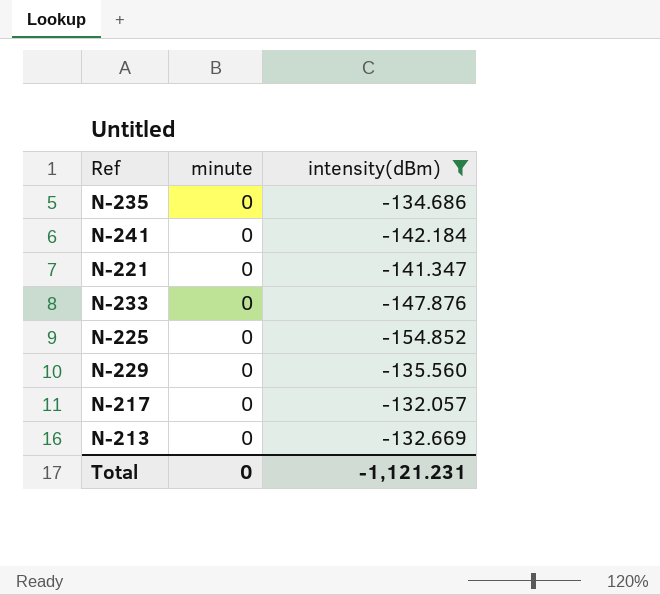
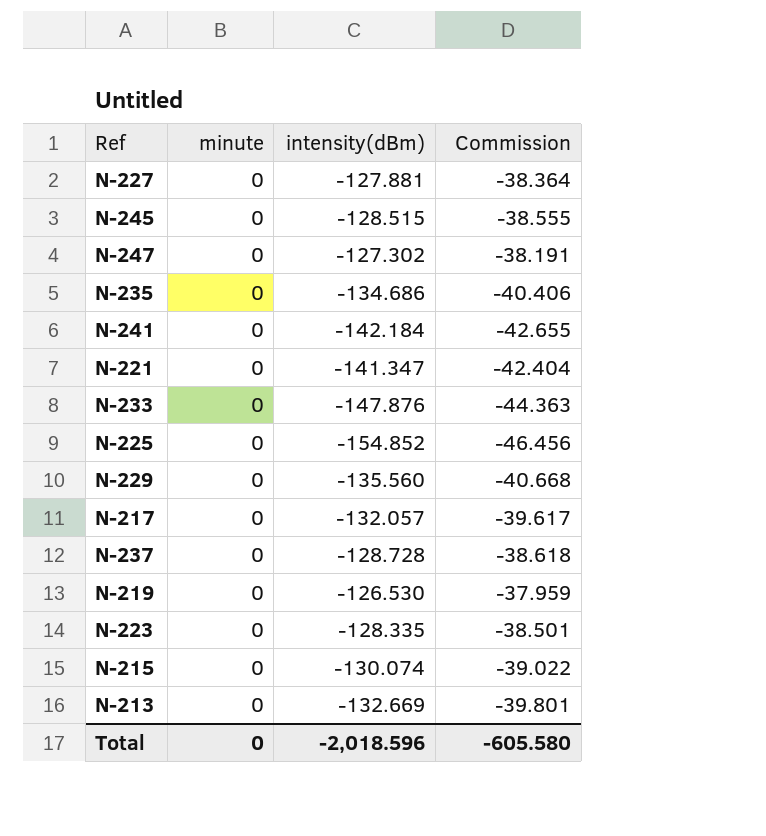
filter: intensity(dBm) <= -132.057 -> none
column Commission | formula: none -> [intensity(dBm)] * 0.3
Total | intensity(dBm): -1,121.231 -> -2,018.596

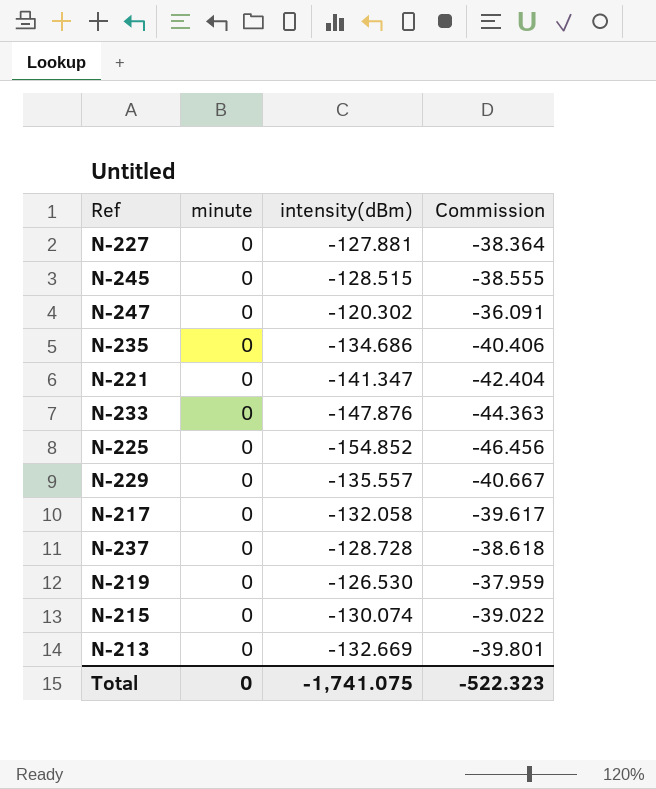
row N-241: 0 | -142.184 | -42.655 -> none
row N-223: 0 | -128.335 | -38.501 -> none
N-247 | intensity(dBm): -127.302 -> -120.302
N-247 | Commission: -38.191 -> -36.091
N-229 | intensity(dBm): -135.560 -> -135.557
N-229 | Commission: -40.668 -> -40.667
N-217 | intensity(dBm): -132.057 -> -132.058
Total | intensity(dBm): -2,018.596 -> -1,741.075
Total | Commission: -605.580 -> -522.323

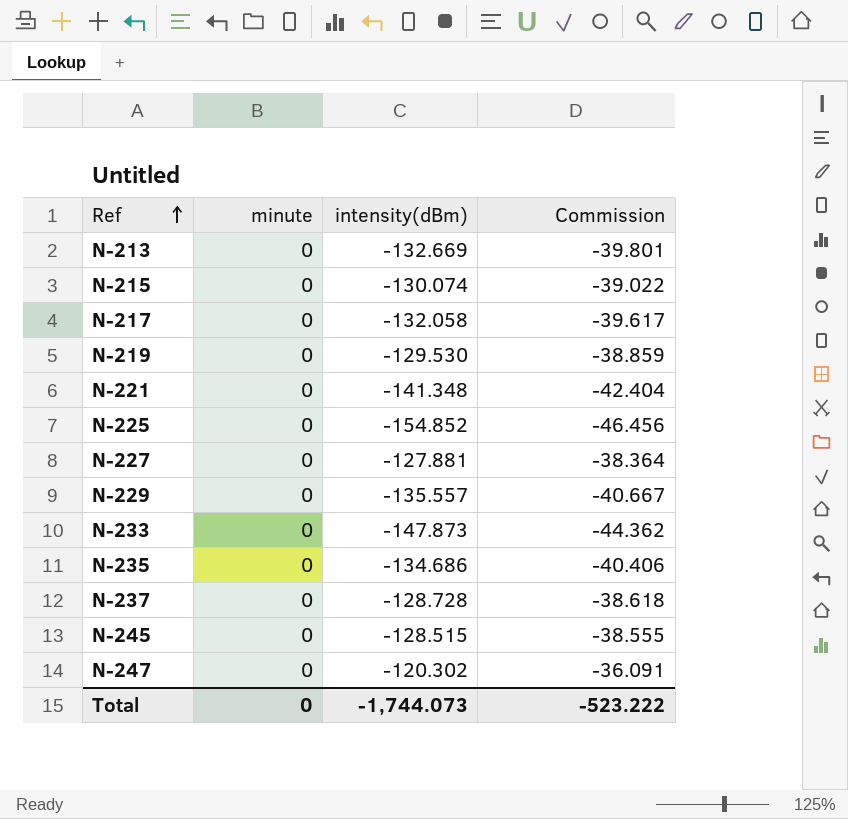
row order: none -> Ref ascending
N-219 | intensity(dBm): -126.530 -> -129.530
N-219 | Commission: -37.959 -> -38.859
N-221 | intensity(dBm): -141.347 -> -141.348
N-233 | intensity(dBm): -147.876 -> -147.873
N-233 | Commission: -44.363 -> -44.362
Total | intensity(dBm): -1,741.075 -> -1,744.073
Total | Commission: -522.323 -> -523.222

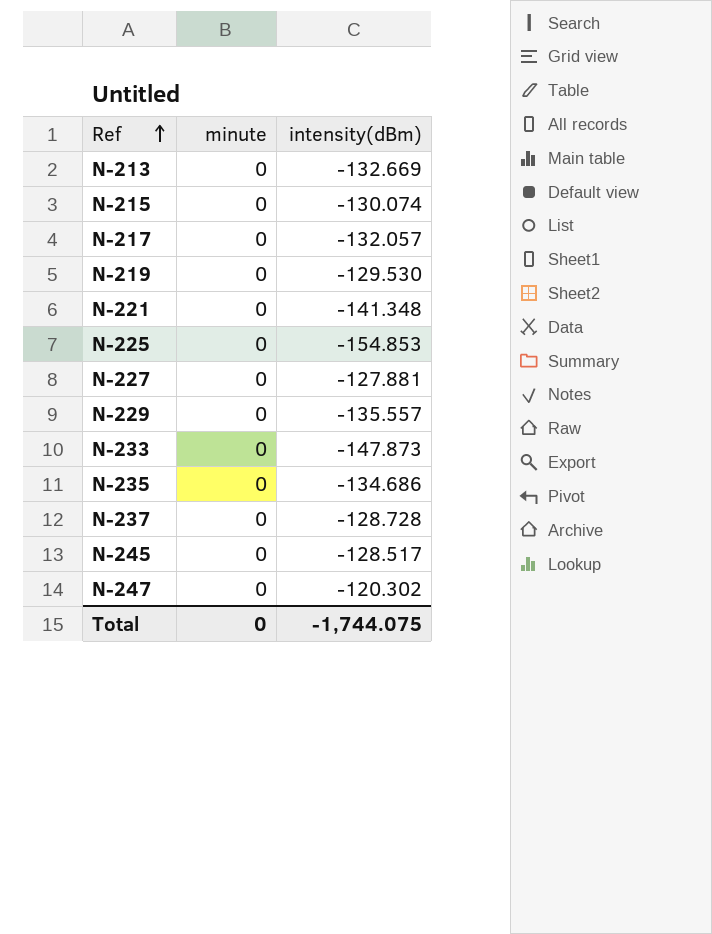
column Commission | formula: [intensity(dBm)] * 0.3 -> none
N-217 | intensity(dBm): -132.058 -> -132.057
N-225 | intensity(dBm): -154.852 -> -154.853
N-245 | intensity(dBm): -128.515 -> -128.517
Total | intensity(dBm): -1,744.073 -> -1,744.075

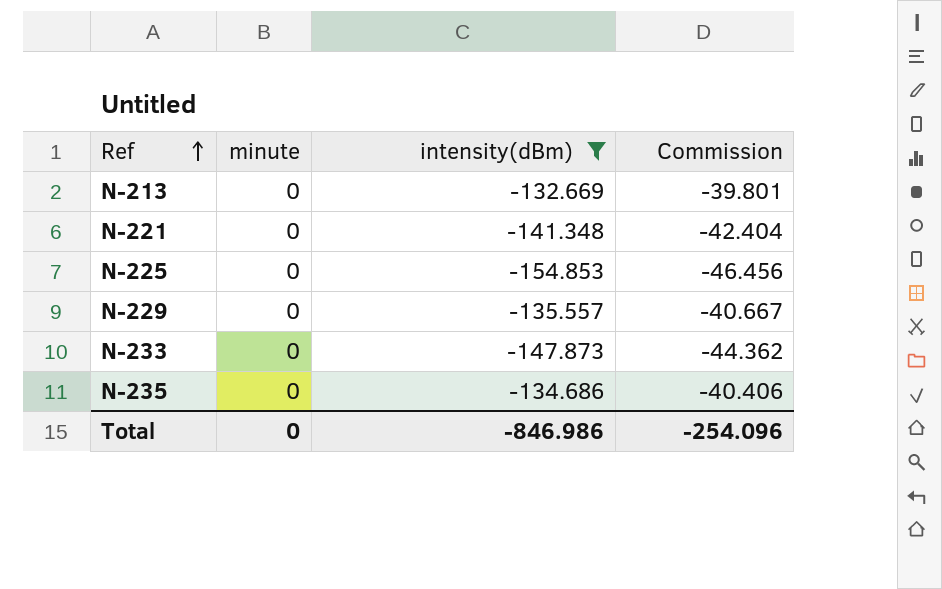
filter: none -> intensity(dBm) <= -132.669
column Commission | formula: none -> [intensity(dBm)] * 0.3
Total | intensity(dBm): -1,744.075 -> -846.986

